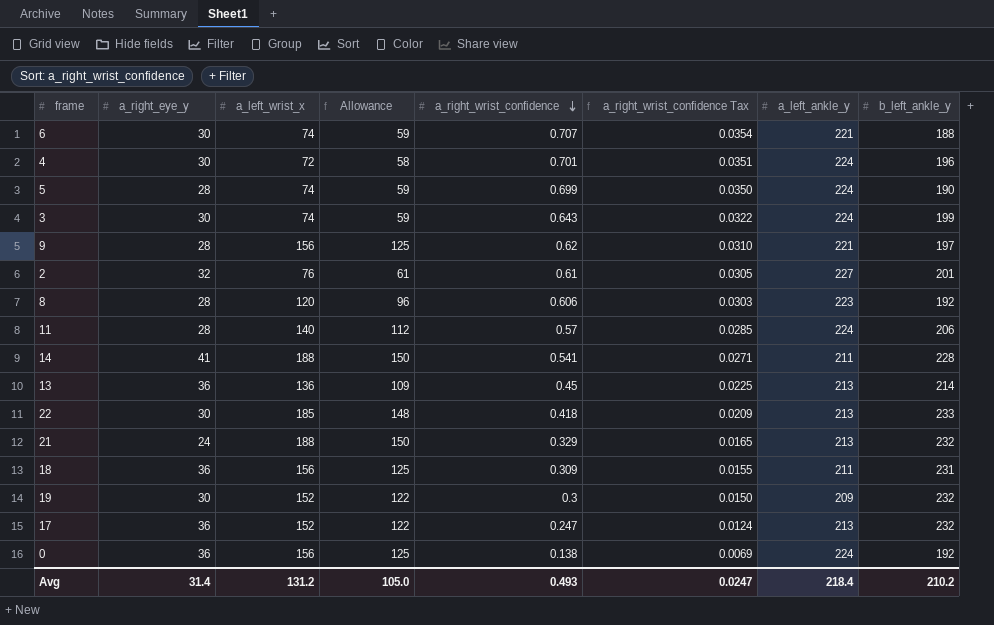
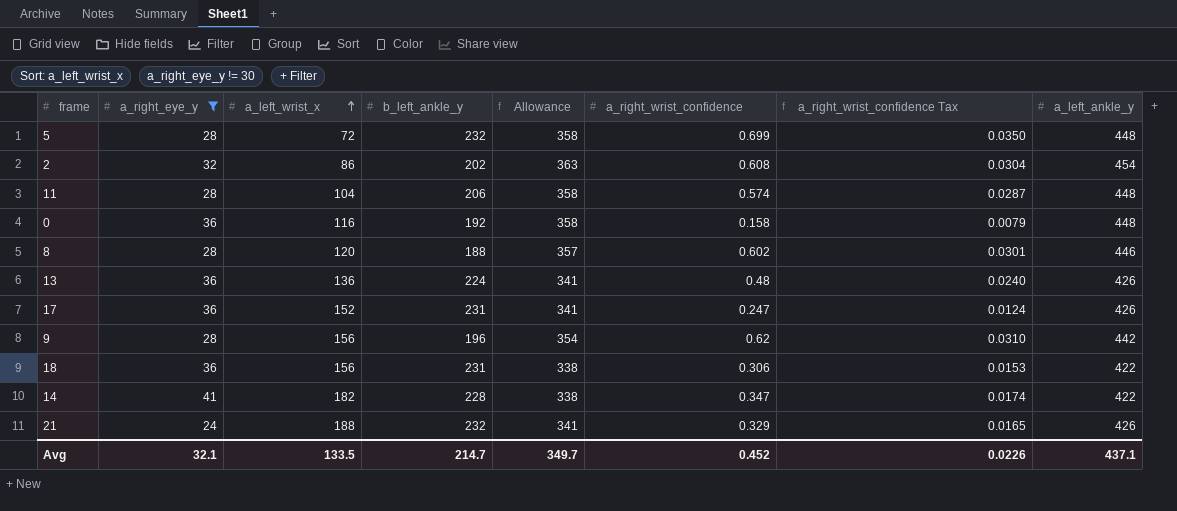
filter: none -> a_right_eye_y != 30
row order: a_right_wrist_confidence descending -> a_left_wrist_x ascending
column b_left_ankle_y | position: 8 -> 4
column Allowance | formula: [a_left_wrist_x] * 0.8 -> [a_left_ankle_y] * 0.8
5 | a_left_wrist_x: 74 -> 72
5 | b_left_ankle_y: 190 -> 232
5 | a_left_ankle_y: 224 -> 448
2 | a_left_wrist_x: 76 -> 86
2 | b_left_ankle_y: 201 -> 202
2 | a_right_wrist_confidence: 0.61 -> 0.608
2 | a_right_wrist_confidence Tax: 0.0305 -> 0.0304
2 | a_left_ankle_y: 227 -> 454
11 | a_left_wrist_x: 140 -> 104
11 | a_right_wrist_confidence: 0.57 -> 0.574
11 | a_right_wrist_confidence Tax: 0.0285 -> 0.0287
11 | a_left_ankle_y: 224 -> 448
0 | a_left_wrist_x: 156 -> 116
0 | a_right_wrist_confidence: 0.138 -> 0.158
0 | a_right_wrist_confidence Tax: 0.0069 -> 0.0079
0 | a_left_ankle_y: 224 -> 448
8 | b_left_ankle_y: 192 -> 188
8 | a_right_wrist_confidence: 0.606 -> 0.602
8 | a_right_wrist_confidence Tax: 0.0303 -> 0.0301
8 | a_left_ankle_y: 223 -> 446
13 | b_left_ankle_y: 214 -> 224
13 | a_right_wrist_confidence: 0.45 -> 0.48
13 | a_right_wrist_confidence Tax: 0.0225 -> 0.0240
13 | a_left_ankle_y: 213 -> 426
17 | b_left_ankle_y: 232 -> 231
17 | a_left_ankle_y: 213 -> 426
9 | b_left_ankle_y: 197 -> 196
9 | a_left_ankle_y: 221 -> 442
18 | a_right_wrist_confidence: 0.309 -> 0.306
18 | a_right_wrist_confidence Tax: 0.0155 -> 0.0153
18 | a_left_ankle_y: 211 -> 422
14 | a_left_wrist_x: 188 -> 182
14 | a_right_wrist_confidence: 0.541 -> 0.347
14 | a_right_wrist_confidence Tax: 0.0271 -> 0.0174
14 | a_left_ankle_y: 211 -> 422
21 | a_left_ankle_y: 213 -> 426
Avg | a_right_eye_y: 31.4 -> 32.1
Avg | a_left_wrist_x: 131.2 -> 133.5
Avg | b_left_ankle_y: 210.2 -> 214.7
Avg | Allowance: 105.0 -> 349.7
Avg | a_right_wrist_confidence: 0.493 -> 0.452
Avg | a_right_wrist_confidence Tax: 0.0247 -> 0.0226
Avg | a_left_ankle_y: 218.4 -> 437.1

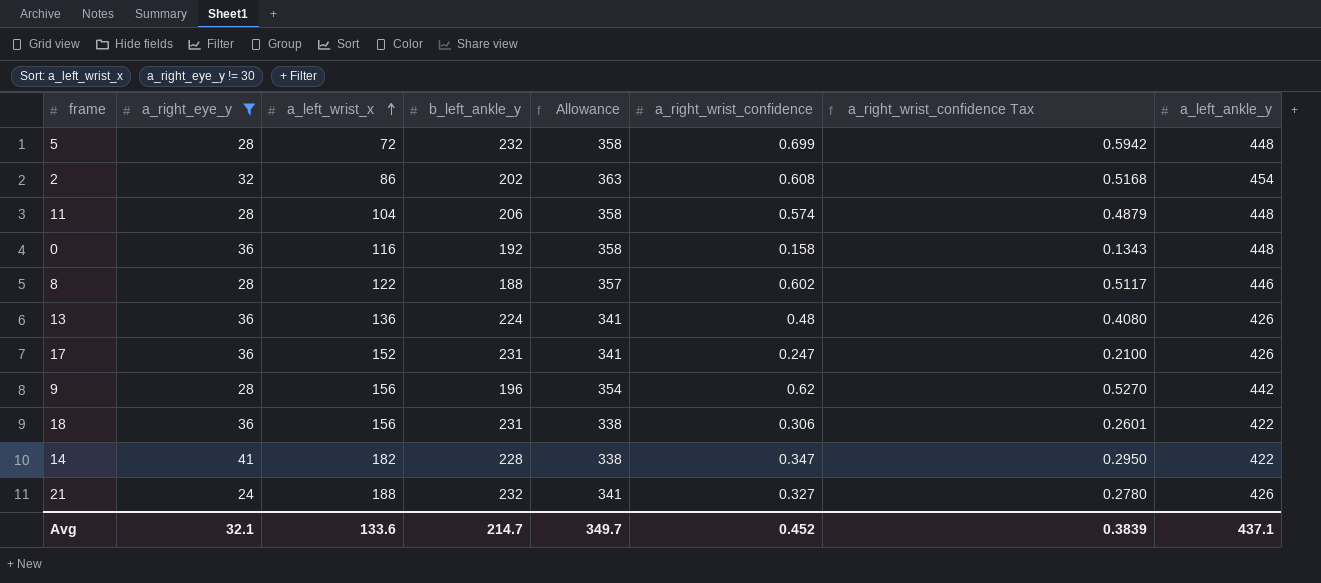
column a_right_wrist_confidence Tax | formula: [a_right_wrist_confidence] * 0.05 -> [a_right_wrist_confidence] * 0.85
8 | a_left_wrist_x: 120 -> 122
21 | a_right_wrist_confidence: 0.329 -> 0.327
Avg | a_left_wrist_x: 133.5 -> 133.6
Avg | a_right_wrist_confidence Tax: 0.0226 -> 0.3839

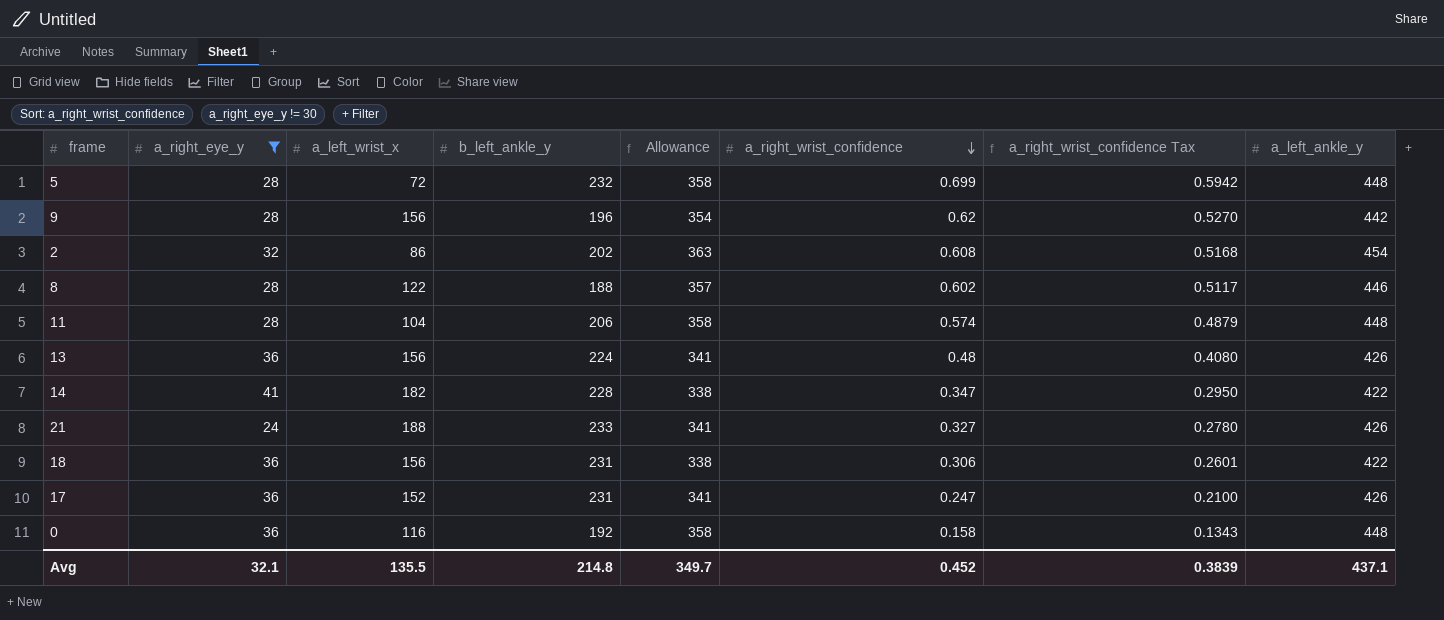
row order: a_left_wrist_x ascending -> a_right_wrist_confidence descending
13 | a_left_wrist_x: 136 -> 156
21 | b_left_ankle_y: 232 -> 233
Avg | a_left_wrist_x: 133.6 -> 135.5
Avg | b_left_ankle_y: 214.7 -> 214.8

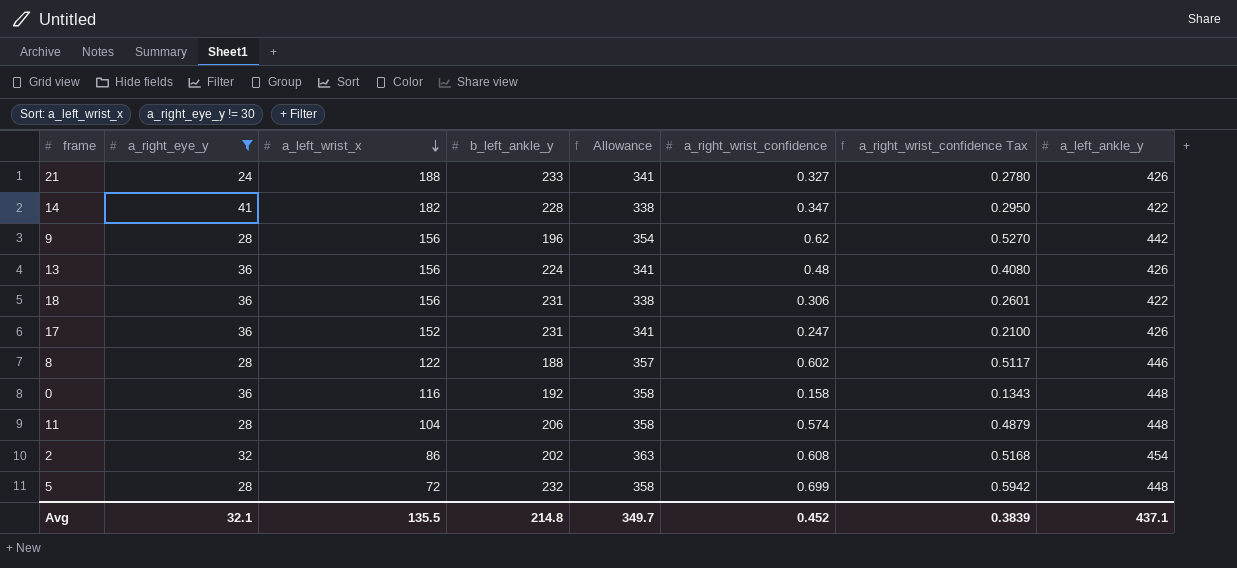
row order: a_right_wrist_confidence descending -> a_left_wrist_x descending

